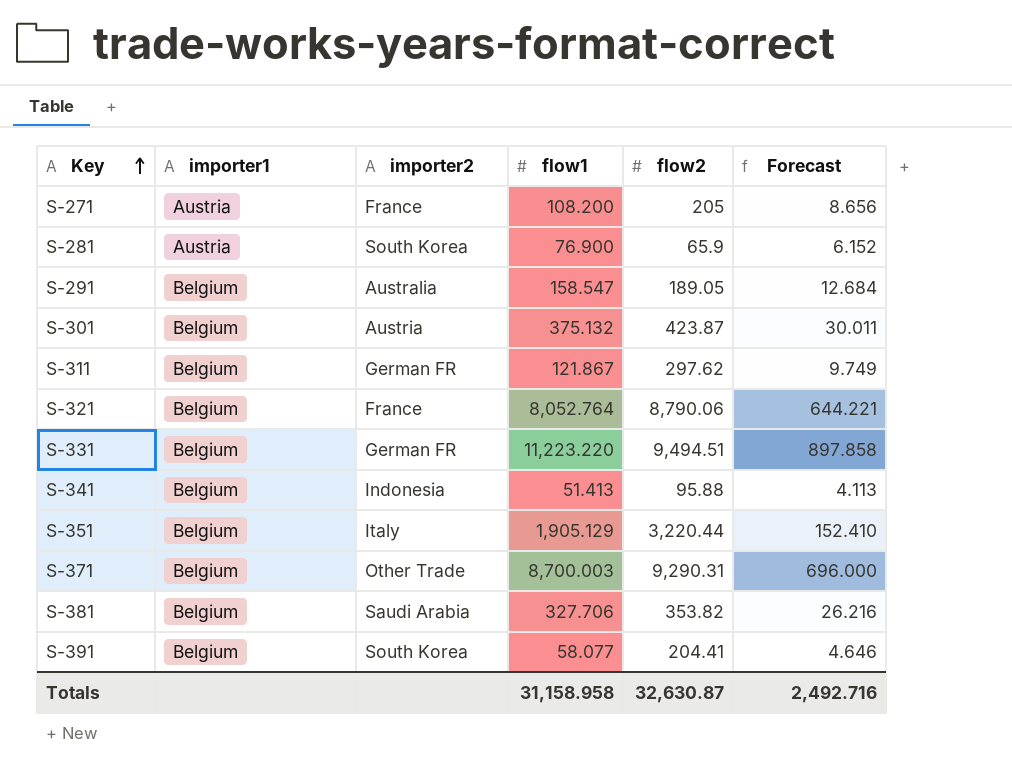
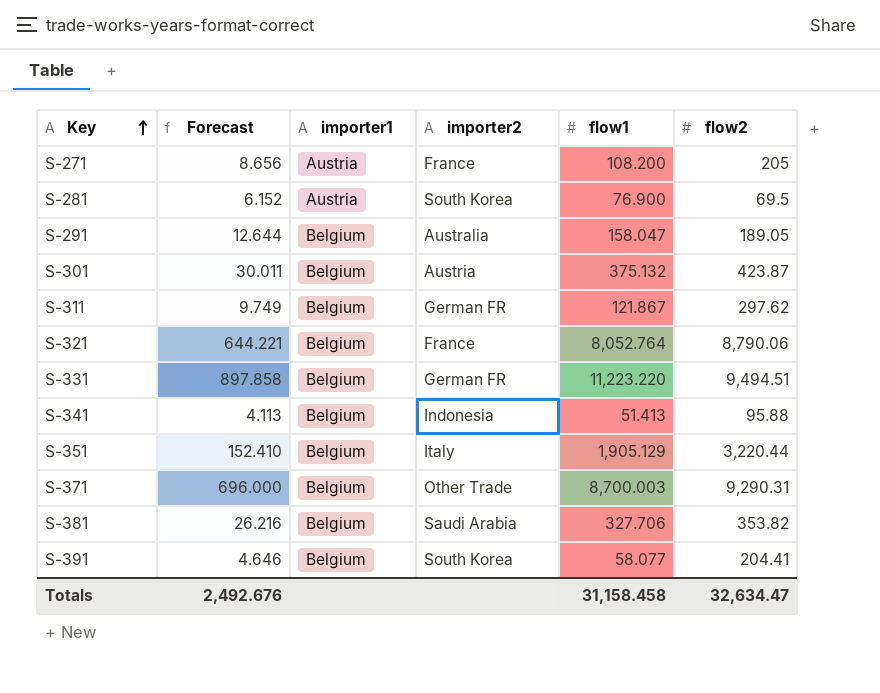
column Forecast | position: 6 -> 2
S-281 | flow2: 65.9 -> 69.5
S-291 | Forecast: 12.684 -> 12.644
S-291 | flow1: 158.547 -> 158.047
Totals | Forecast: 2,492.716 -> 2,492.676
Totals | flow1: 31,158.958 -> 31,158.458
Totals | flow2: 32,630.87 -> 32,634.47

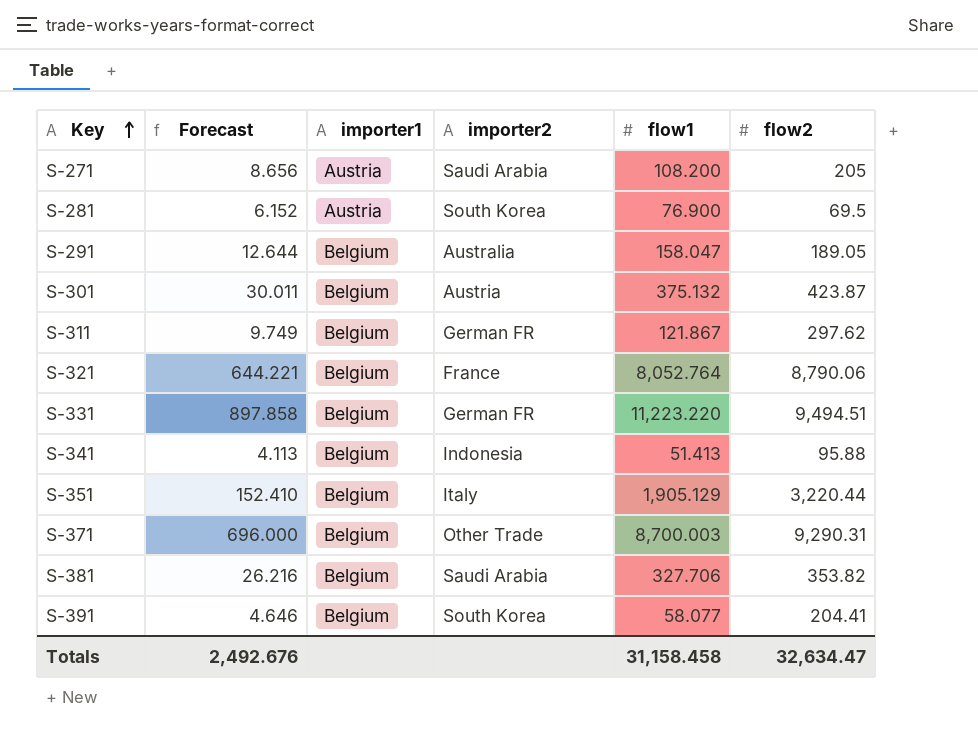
S-271 | importer2: France -> Saudi Arabia

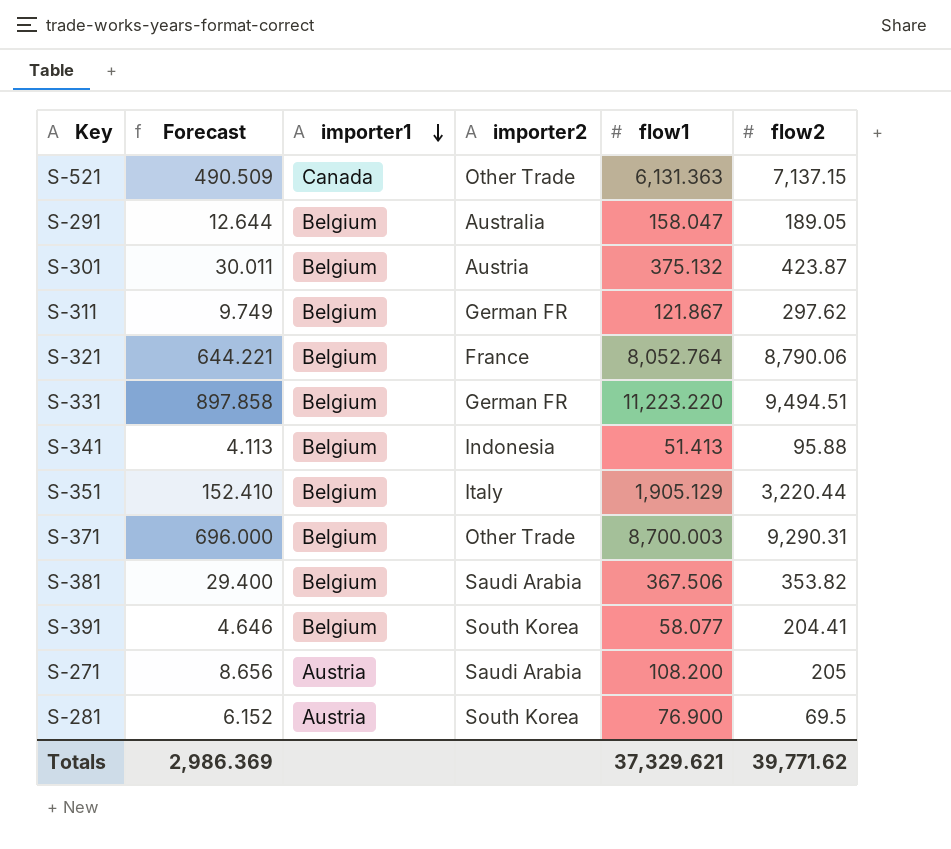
row order: Key ascending -> importer1 descending
row S-521: none -> 490.509 | Canada | Other Trade | 6,131.363 | 7,137.15
S-381 | Forecast: 26.216 -> 29.400
S-381 | flow1: 327.706 -> 367.506
Totals | Forecast: 2,492.676 -> 2,986.369
Totals | flow1: 31,158.458 -> 37,329.621
Totals | flow2: 32,634.47 -> 39,771.62

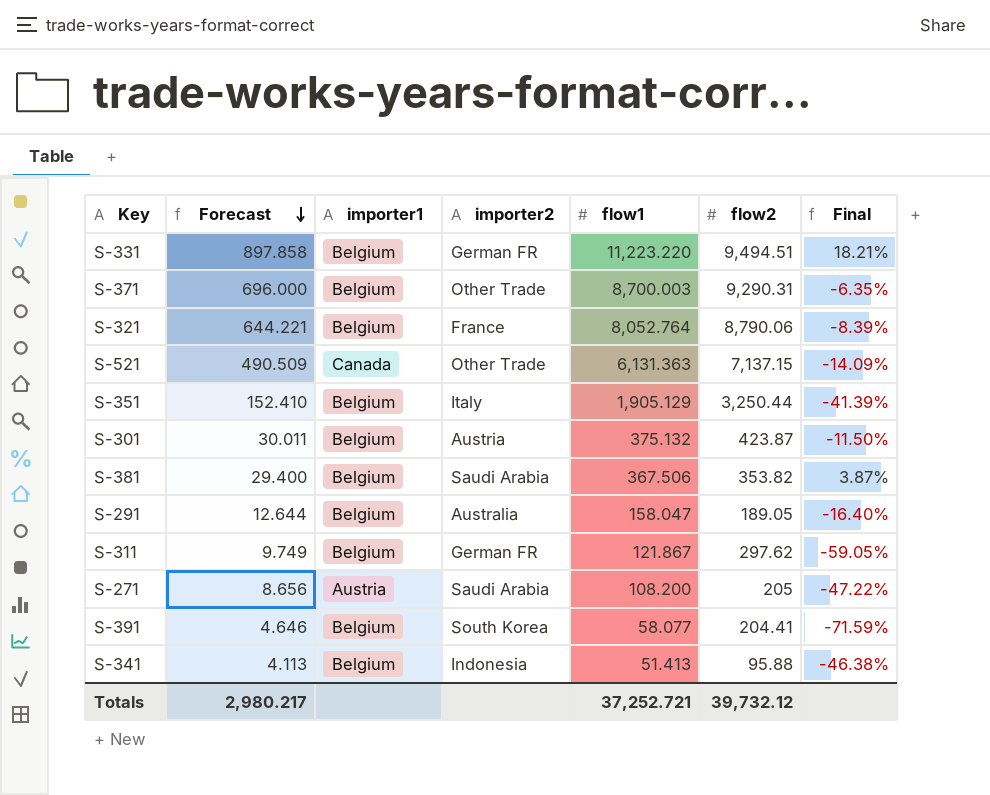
row order: importer1 descending -> Forecast descending
column Final | formula: none -> ([flow1] - [flow2]) / [flow2]
row S-281: 6.152 | Austria | South Korea | 76.900 | 69.5 -> none
S-351 | flow2: 3,220.44 -> 3,250.44
Totals | Forecast: 2,986.369 -> 2,980.217
Totals | flow1: 37,329.621 -> 37,252.721
Totals | flow2: 39,771.62 -> 39,732.12

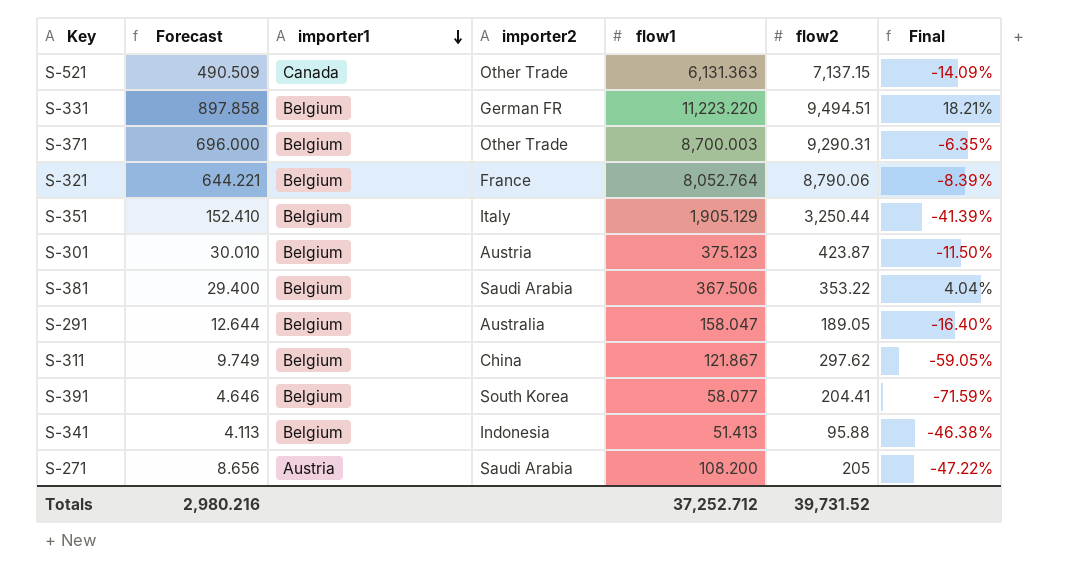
row order: Forecast descending -> importer1 descending
S-301 | Forecast: 30.011 -> 30.010
S-301 | flow1: 375.132 -> 375.123
S-381 | flow2: 353.82 -> 353.22
S-381 | Final: 3.87% -> 4.04%
S-311 | importer2: German FR -> China
Totals | Forecast: 2,980.217 -> 2,980.216
Totals | flow1: 37,252.721 -> 37,252.712
Totals | flow2: 39,732.12 -> 39,731.52

